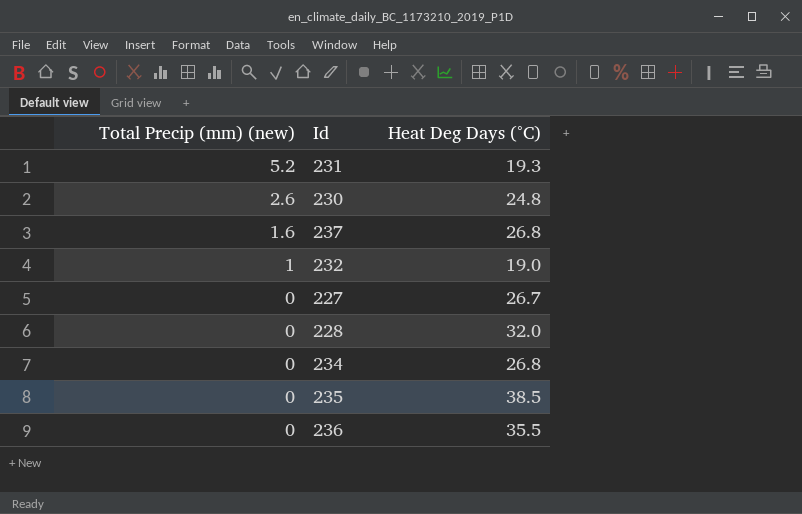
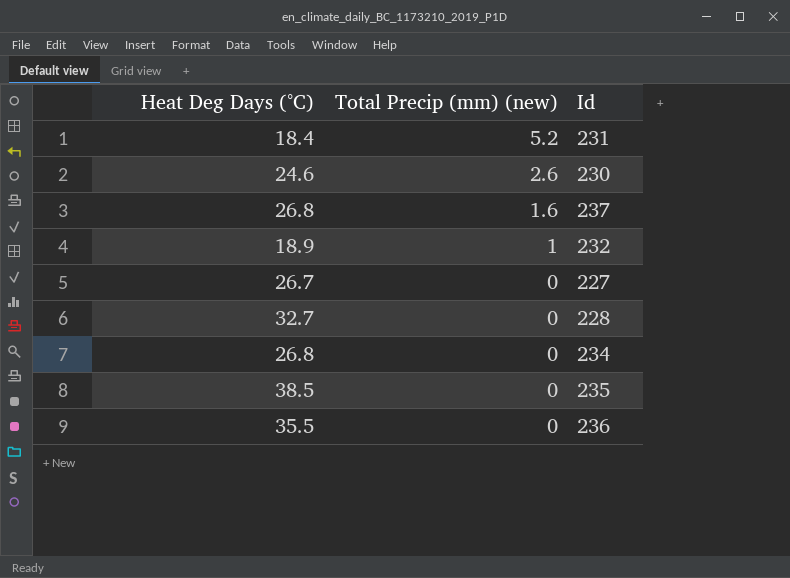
column Heat Deg Days (°C) | position: 3 -> 1
231 | Heat Deg Days (°C): 19.3 -> 18.4
230 | Heat Deg Days (°C): 24.8 -> 24.6
232 | Heat Deg Days (°C): 19.0 -> 18.9
228 | Heat Deg Days (°C): 32.0 -> 32.7

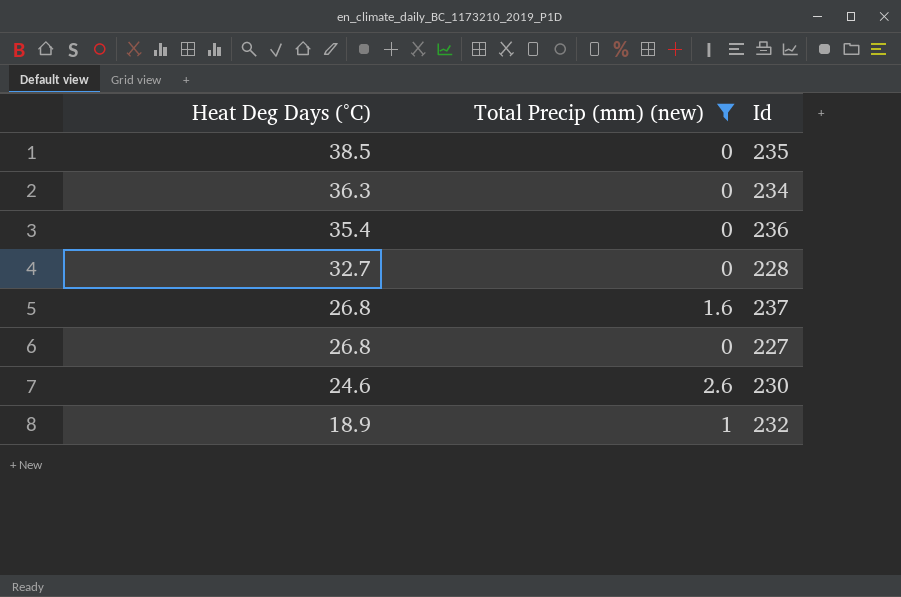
filter: none -> Total Precip (mm) (new) != 5.2
row order: Total Precip (mm) (new) descending -> Heat Deg Days (°C) descending
234 | Heat Deg Days (°C): 26.8 -> 36.3
236 | Heat Deg Days (°C): 35.5 -> 35.4
227 | Heat Deg Days (°C): 26.7 -> 26.8

